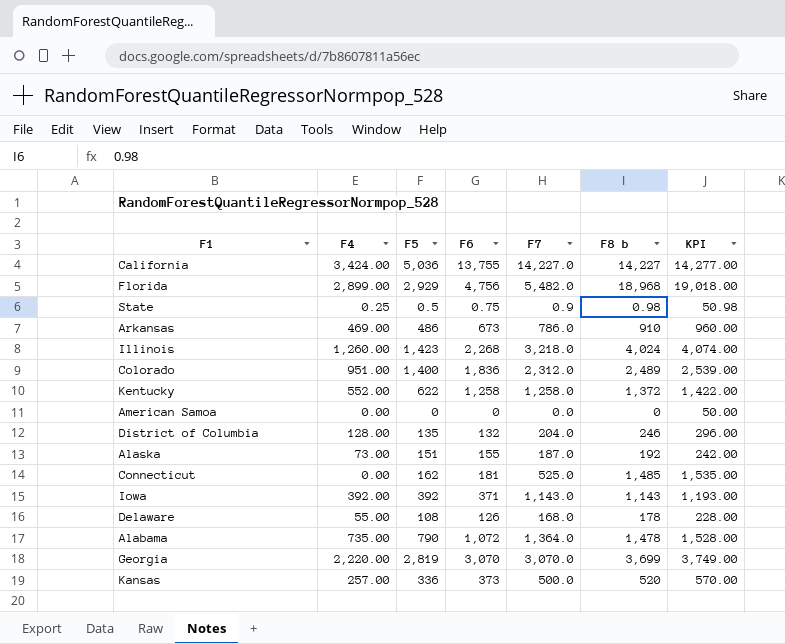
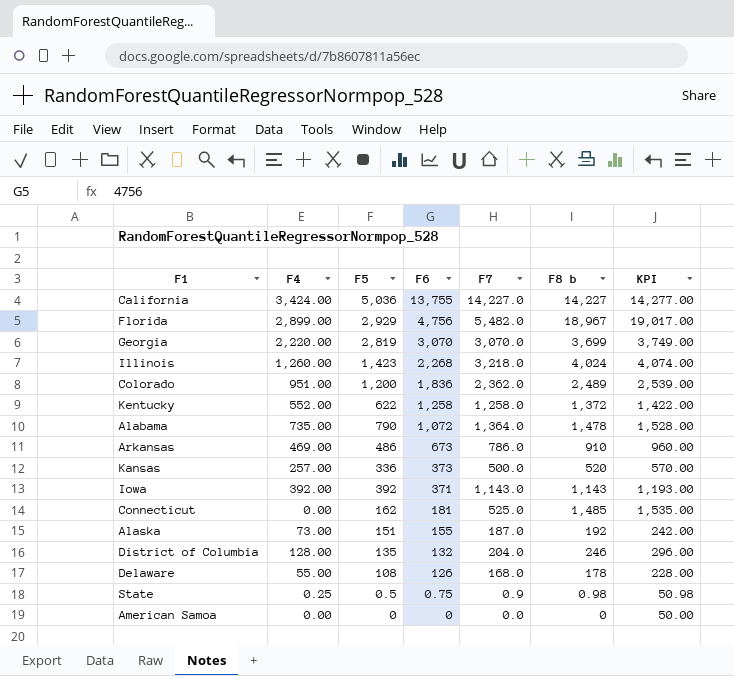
row order: none -> F6 descending
Florida | F8 b: 18,968 -> 18,967
Florida | KPI: 19,018.00 -> 19,017.00
Colorado | F5: 1,400 -> 1,200
Colorado | F7: 2,312.0 -> 2,362.0

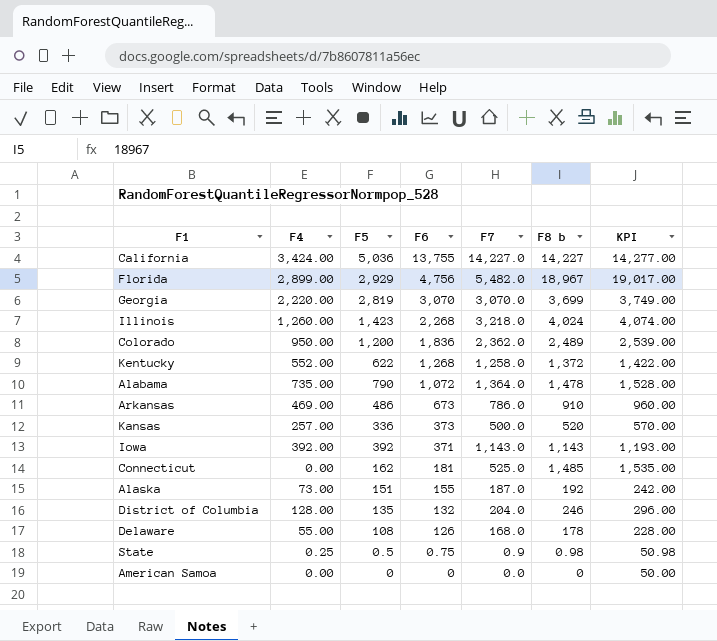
Colorado | F4: 951.00 -> 950.00
Kentucky | F6: 1,258 -> 1,268

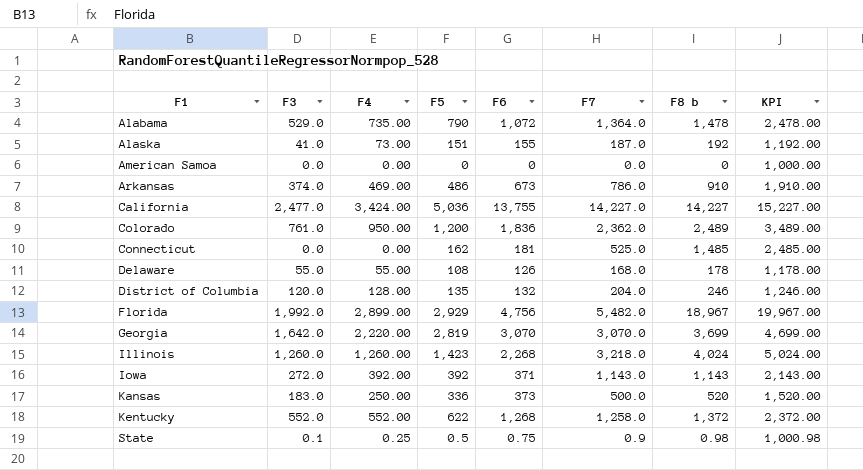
row order: F6 descending -> F1 ascending
column F3 | position: none -> 2
column KPI | formula: [F8 b] + 50 -> [F8 b] + 1000
Kansas | F4: 257.00 -> 250.00

